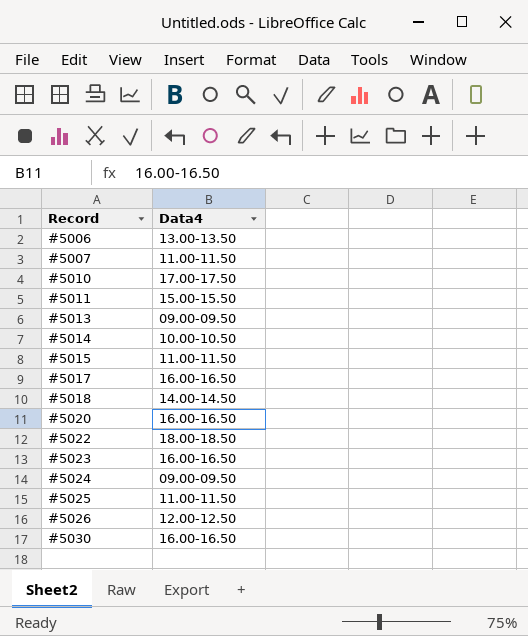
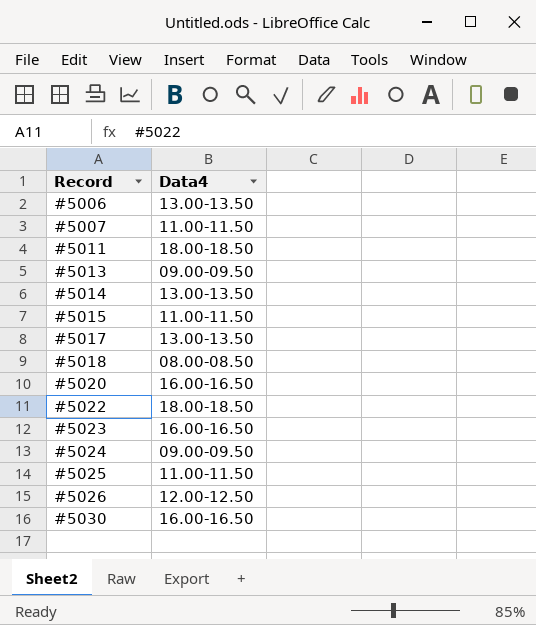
row #5010: 17.00-17.50 -> none
#5011 | Data4: 15.00-15.50 -> 18.00-18.50
#5014 | Data4: 10.00-10.50 -> 13.00-13.50
#5017 | Data4: 16.00-16.50 -> 13.00-13.50
#5018 | Data4: 14.00-14.50 -> 08.00-08.50

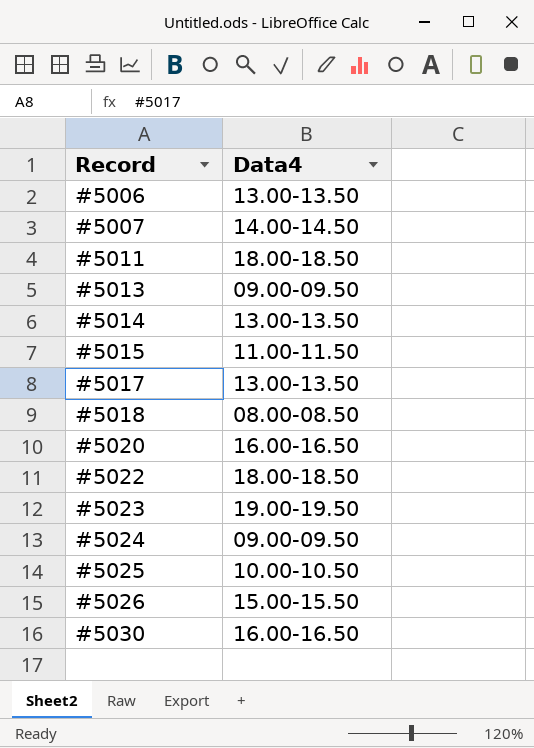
#5007 | Data4: 11.00-11.50 -> 14.00-14.50
#5023 | Data4: 16.00-16.50 -> 19.00-19.50
#5025 | Data4: 11.00-11.50 -> 10.00-10.50
#5026 | Data4: 12.00-12.50 -> 15.00-15.50

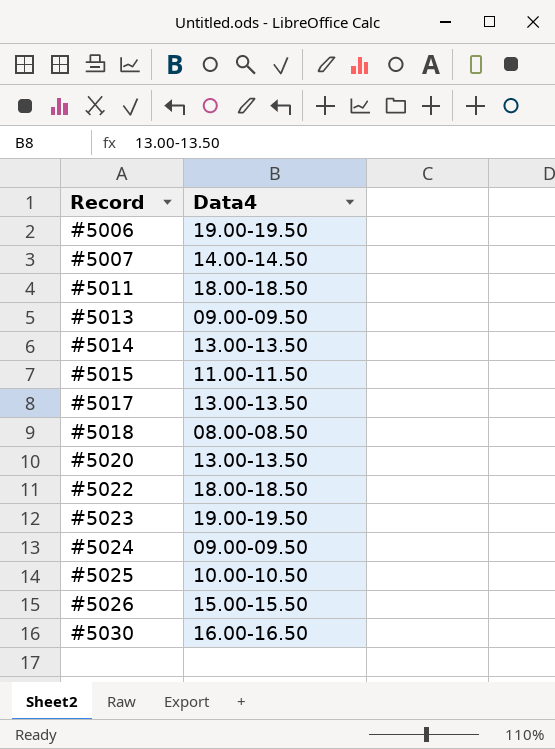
#5006 | Data4: 13.00-13.50 -> 19.00-19.50
#5020 | Data4: 16.00-16.50 -> 13.00-13.50

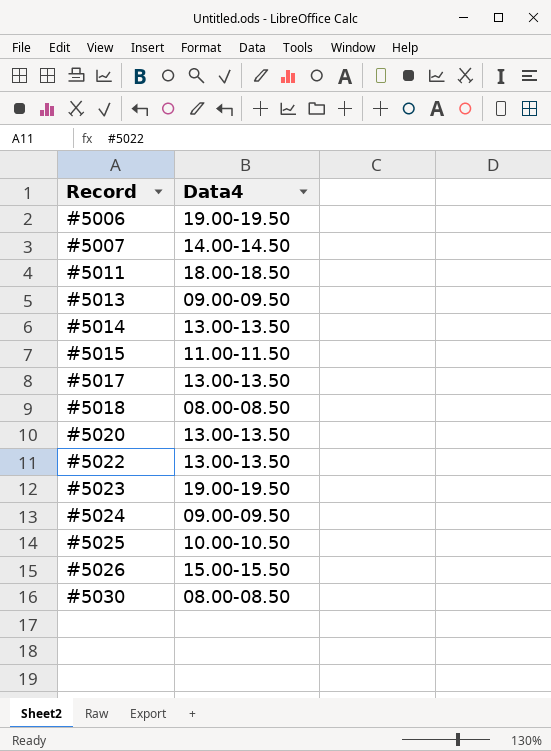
#5022 | Data4: 18.00-18.50 -> 13.00-13.50
#5030 | Data4: 16.00-16.50 -> 08.00-08.50

